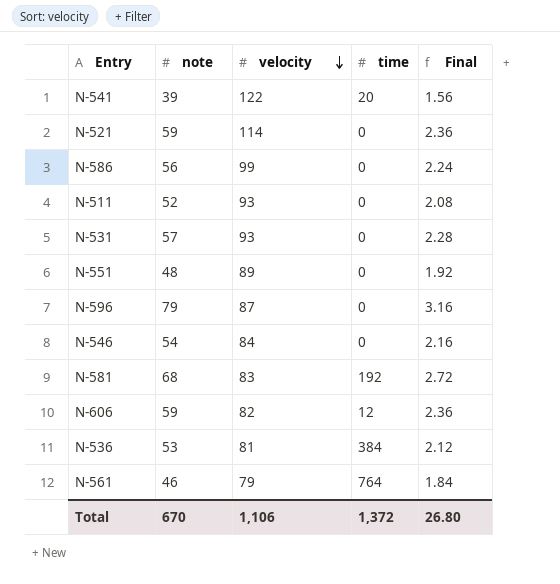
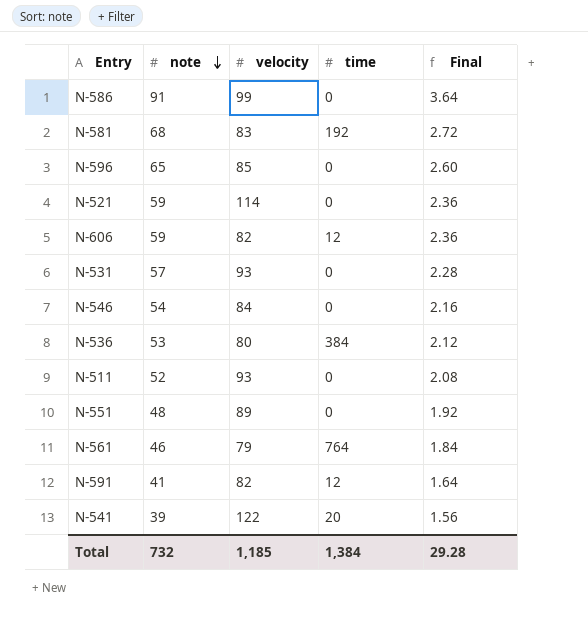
row order: velocity descending -> note descending
N-586 | note: 56 -> 91
N-586 | Final: 2.24 -> 3.64
N-596 | note: 79 -> 65
N-596 | velocity: 87 -> 85
N-596 | Final: 3.16 -> 2.60
N-536 | velocity: 81 -> 80
row N-591: none -> 41 | 82 | 12 | 1.64
Total | note: 670 -> 732
Total | velocity: 1,106 -> 1,185
Total | time: 1,372 -> 1,384
Total | Final: 26.80 -> 29.28

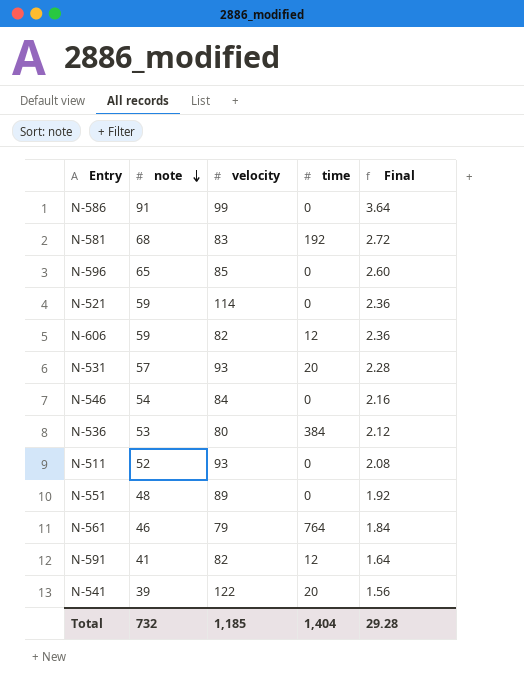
N-531 | time: 0 -> 20
Total | time: 1,384 -> 1,404

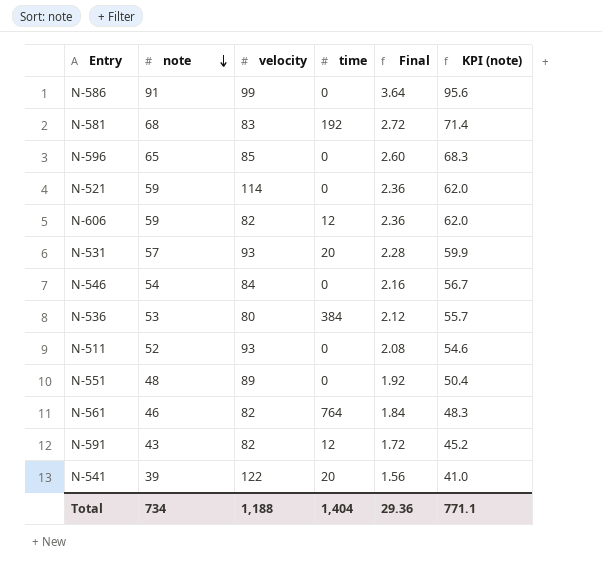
column KPI (note) | formula: none -> [note] * 1.05
N-561 | velocity: 79 -> 82
N-591 | note: 41 -> 43
N-591 | Final: 1.64 -> 1.72
Total | note: 732 -> 734
Total | velocity: 1,185 -> 1,188
Total | Final: 29.28 -> 29.36

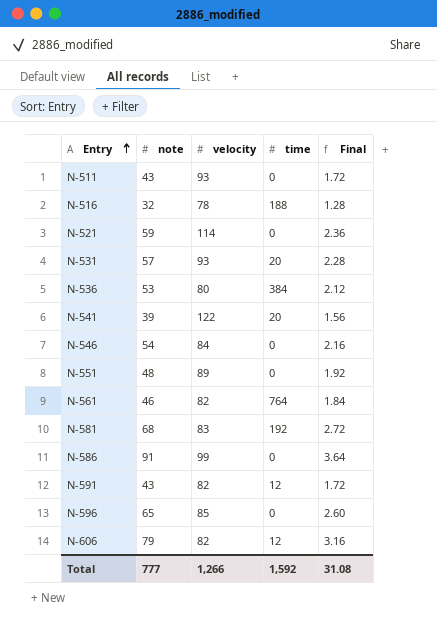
row order: note descending -> Entry ascending
column KPI (note) | formula: [note] * 1.05 -> none
N-511 | note: 52 -> 43
N-511 | Final: 2.08 -> 1.72
row N-516: none -> 32 | 78 | 188 | 1.28
N-606 | note: 59 -> 79
N-606 | Final: 2.36 -> 3.16
Total | note: 734 -> 777
Total | velocity: 1,188 -> 1,266
Total | time: 1,404 -> 1,592
Total | Final: 29.36 -> 31.08

